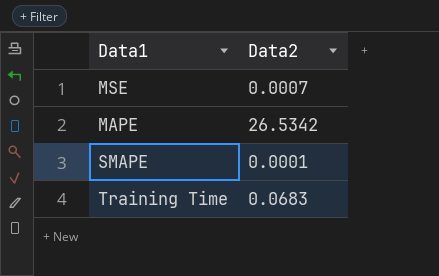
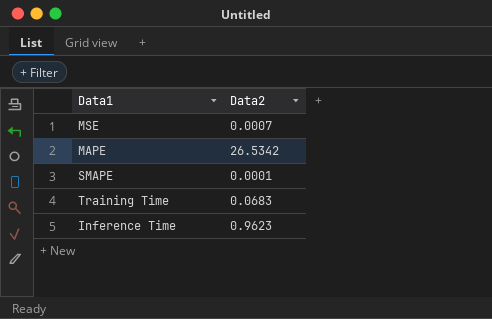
row Inference Time: none -> 0.9623

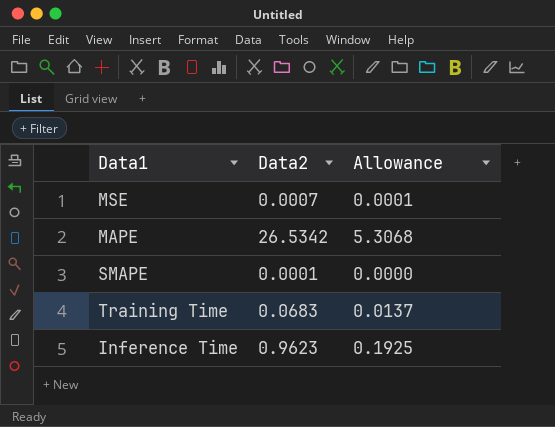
column Allowance | formula: none -> [Data2] * 0.2

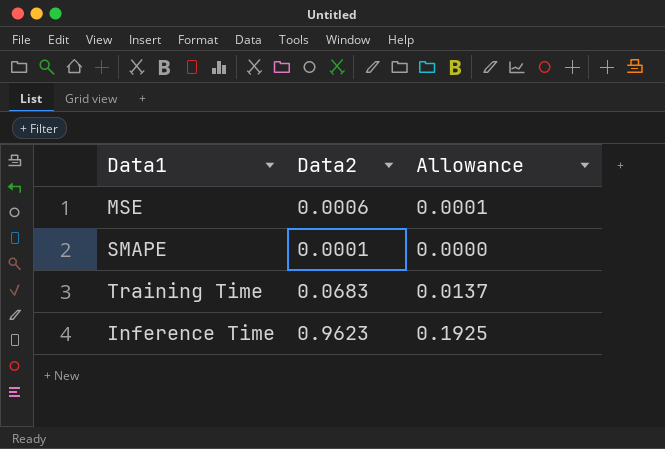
row MAPE: 26.5342 | 5.3068 -> none
MSE | Data2: 0.0007 -> 0.0006

